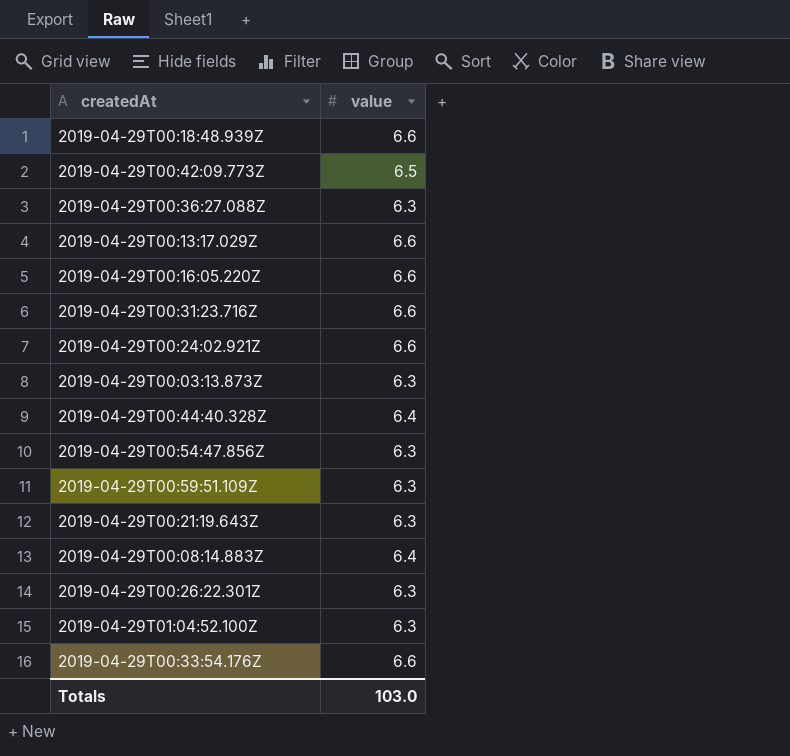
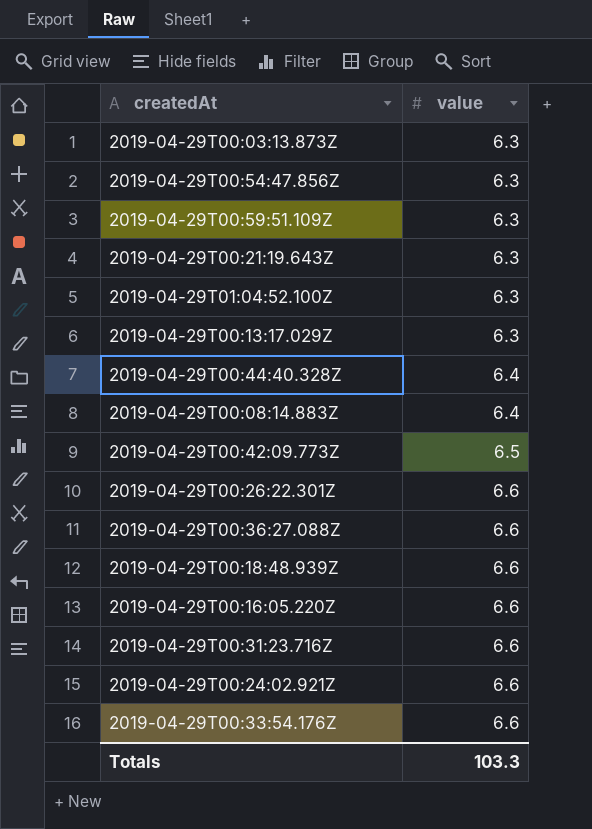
row order: none -> value ascending
2019-04-29T00:13:17.029Z | value: 6.6 -> 6.3
2019-04-29T00:26:22.301Z | value: 6.3 -> 6.6
2019-04-29T00:36:27.088Z | value: 6.3 -> 6.6
Totals | value: 103.0 -> 103.3

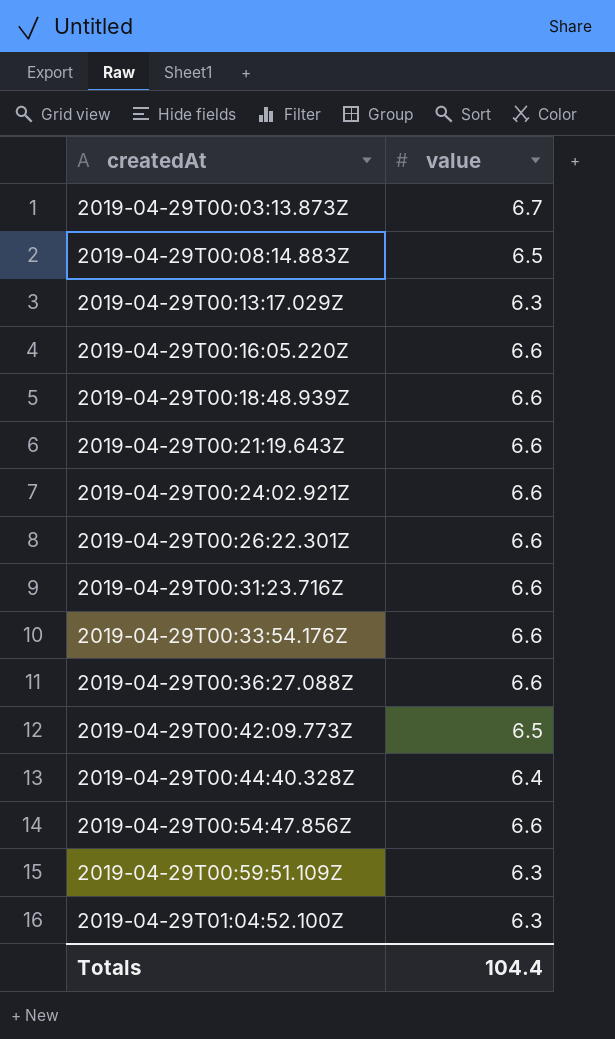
row order: value ascending -> createdAt ascending
2019-04-29T00:03:13.873Z | value: 6.3 -> 6.7
2019-04-29T00:08:14.883Z | value: 6.4 -> 6.5
2019-04-29T00:21:19.643Z | value: 6.3 -> 6.6
2019-04-29T00:54:47.856Z | value: 6.3 -> 6.6
Totals | value: 103.3 -> 104.4

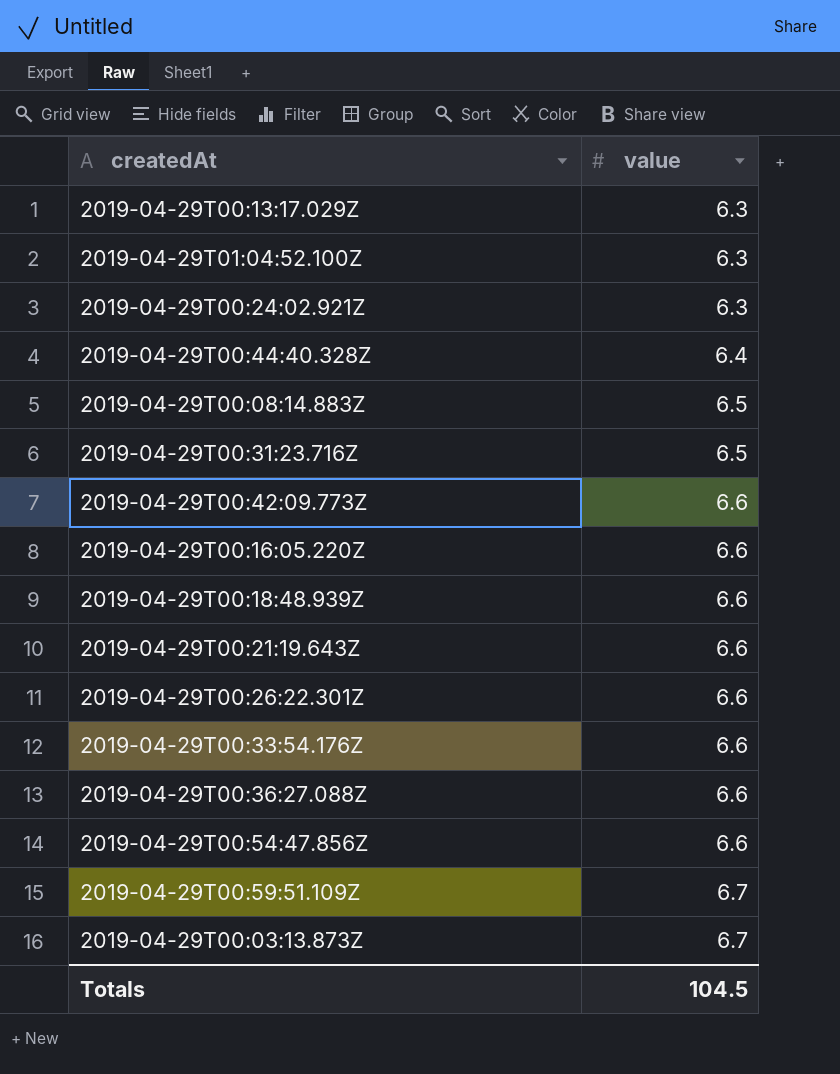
row order: createdAt ascending -> value ascending
2019-04-29T00:24:02.921Z | value: 6.6 -> 6.3
2019-04-29T00:31:23.716Z | value: 6.6 -> 6.5
2019-04-29T00:42:09.773Z | value: 6.5 -> 6.6
2019-04-29T00:59:51.109Z | value: 6.3 -> 6.7
Totals | value: 104.4 -> 104.5

